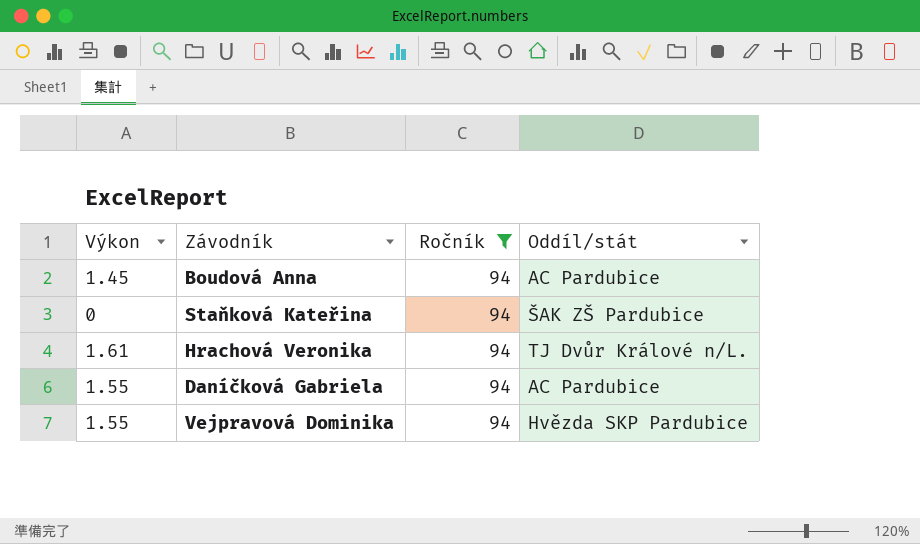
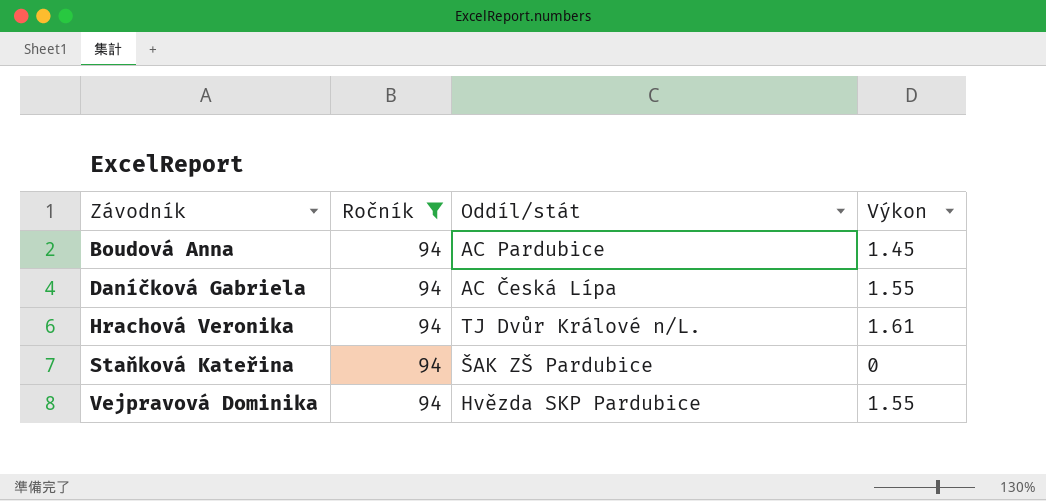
row order: none -> Závodník ascending
column Výkon | position: 1 -> 4
Daníčková Gabriela | Oddíl/stát: AC Pardubice -> AC Česká Lípa

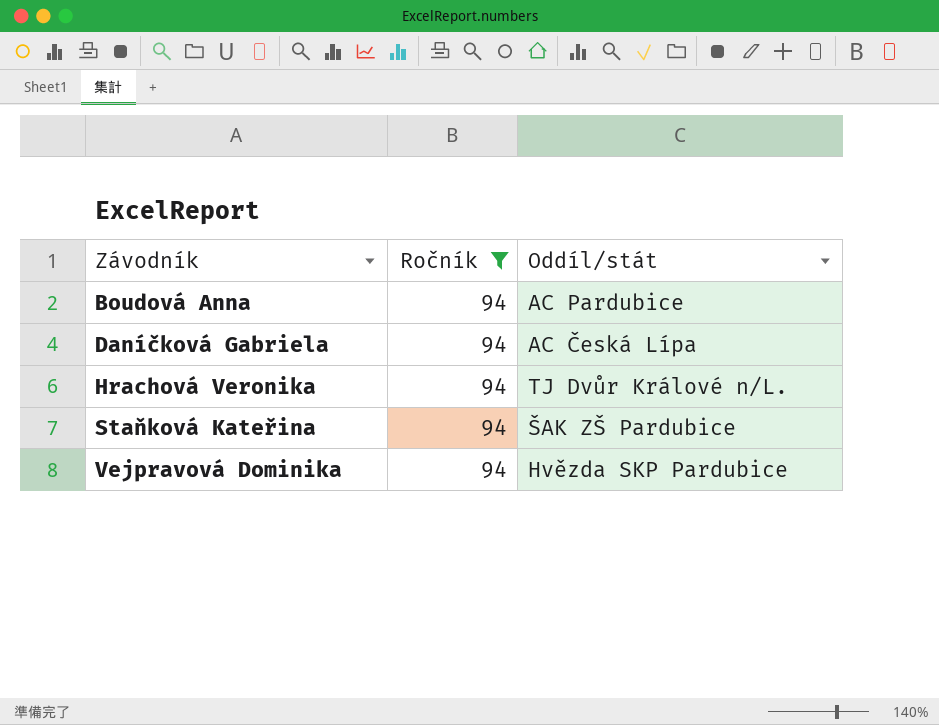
column Výkon | position: 4 -> none

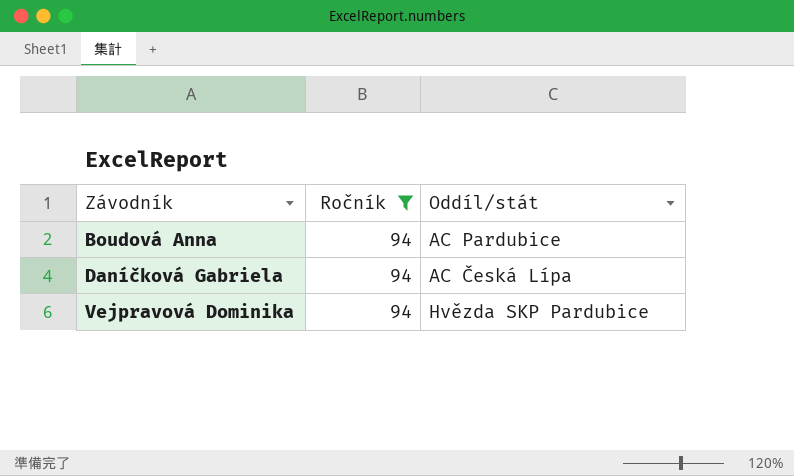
row Hrachová Veronika: 94 | TJ Dvůr Králové n/L. -> none
row Staňková Kateřina: 94 | ŠAK ZŠ Pardubice -> none

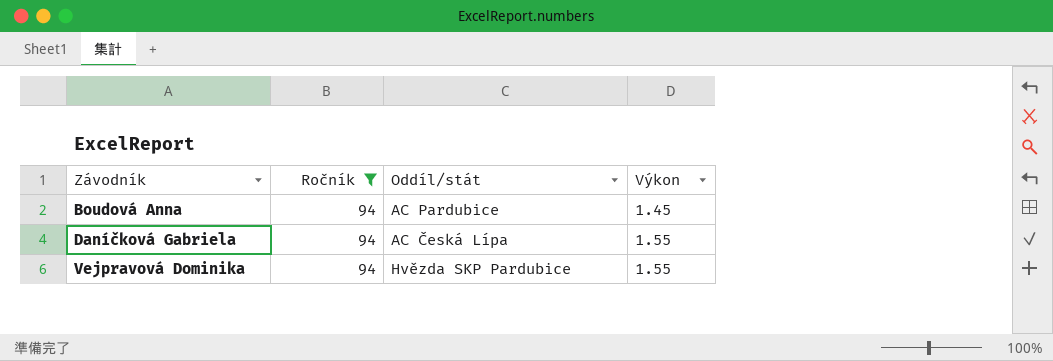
column Výkon | position: none -> 4

